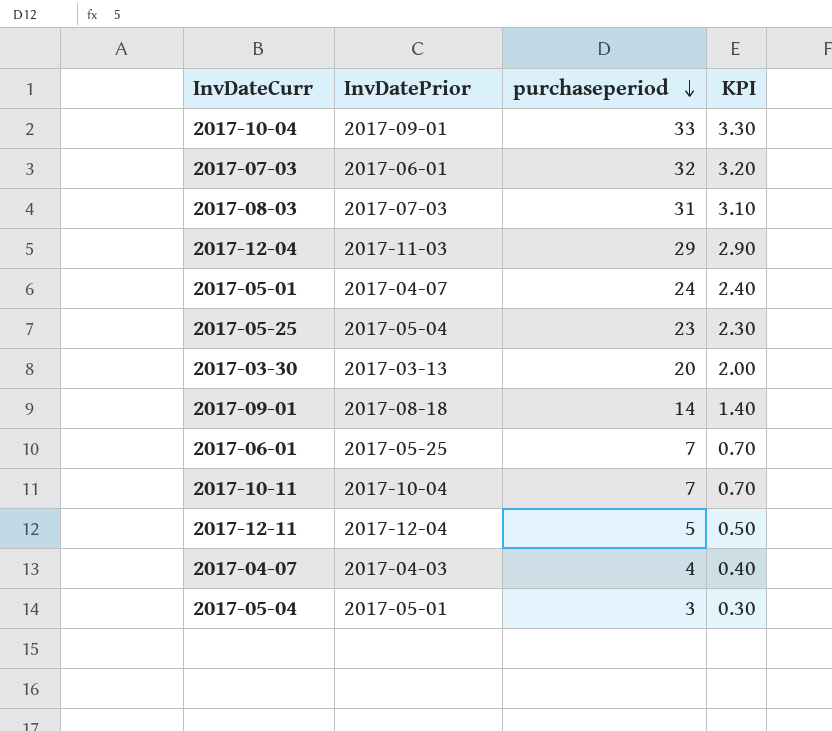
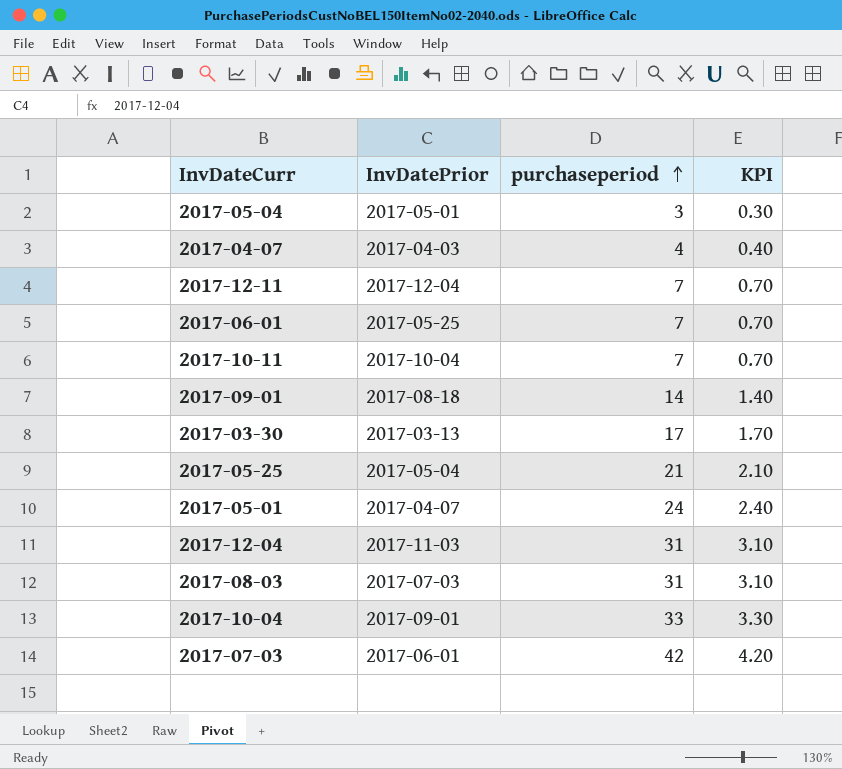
row order: purchaseperiod descending -> purchaseperiod ascending
2017-12-11 | purchaseperiod: 5 -> 7
2017-12-11 | KPI: 0.50 -> 0.70
2017-03-30 | purchaseperiod: 20 -> 17
2017-03-30 | KPI: 2.00 -> 1.70
2017-05-25 | purchaseperiod: 23 -> 21
2017-05-25 | KPI: 2.30 -> 2.10
2017-12-04 | purchaseperiod: 29 -> 31
2017-12-04 | KPI: 2.90 -> 3.10
2017-07-03 | purchaseperiod: 32 -> 42
2017-07-03 | KPI: 3.20 -> 4.20

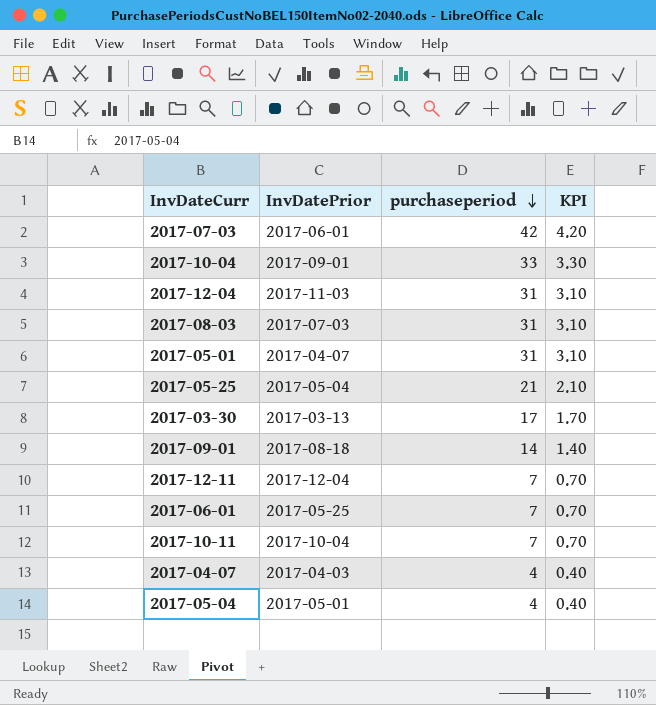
row order: purchaseperiod ascending -> purchaseperiod descending
2017-05-01 | purchaseperiod: 24 -> 31
2017-05-01 | KPI: 2.40 -> 3.10
2017-05-04 | purchaseperiod: 3 -> 4
2017-05-04 | KPI: 0.30 -> 0.40

